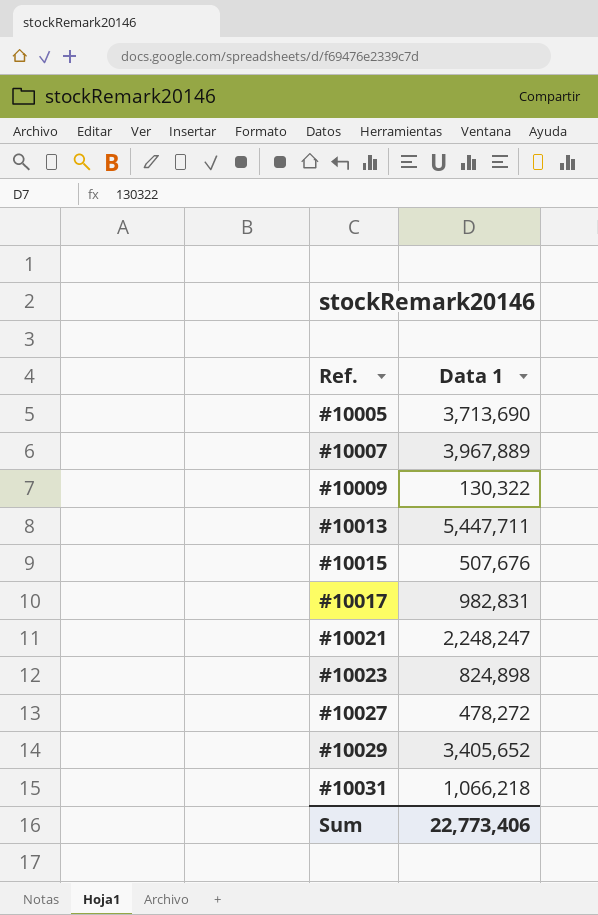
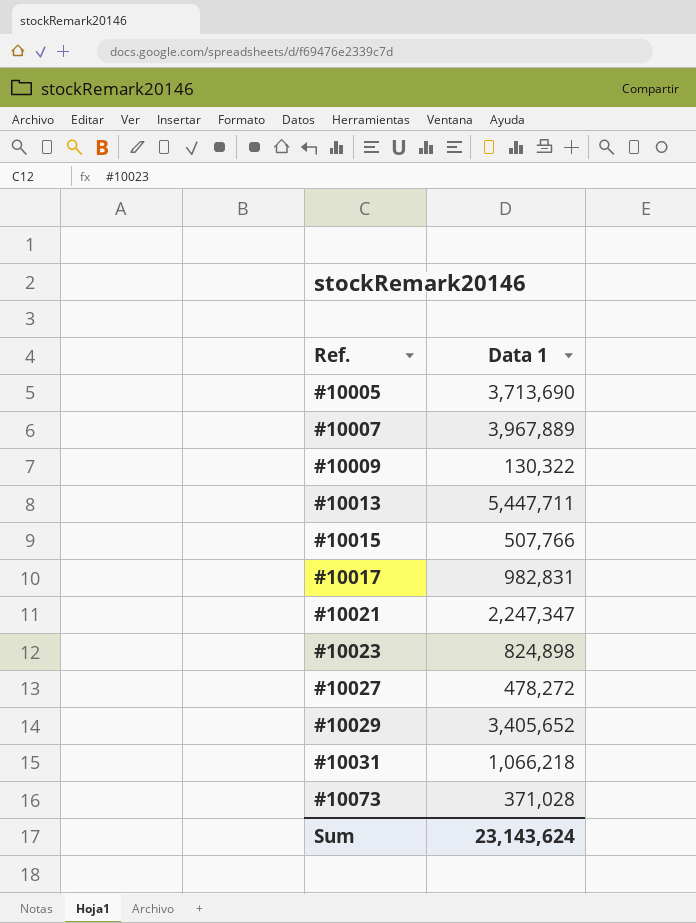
#10015 | Data 1: 507,676 -> 507,766
#10021 | Data 1: 2,248,247 -> 2,247,347
row #10073: none -> 371,028
Sum | Data 1: 22,773,406 -> 23,143,624

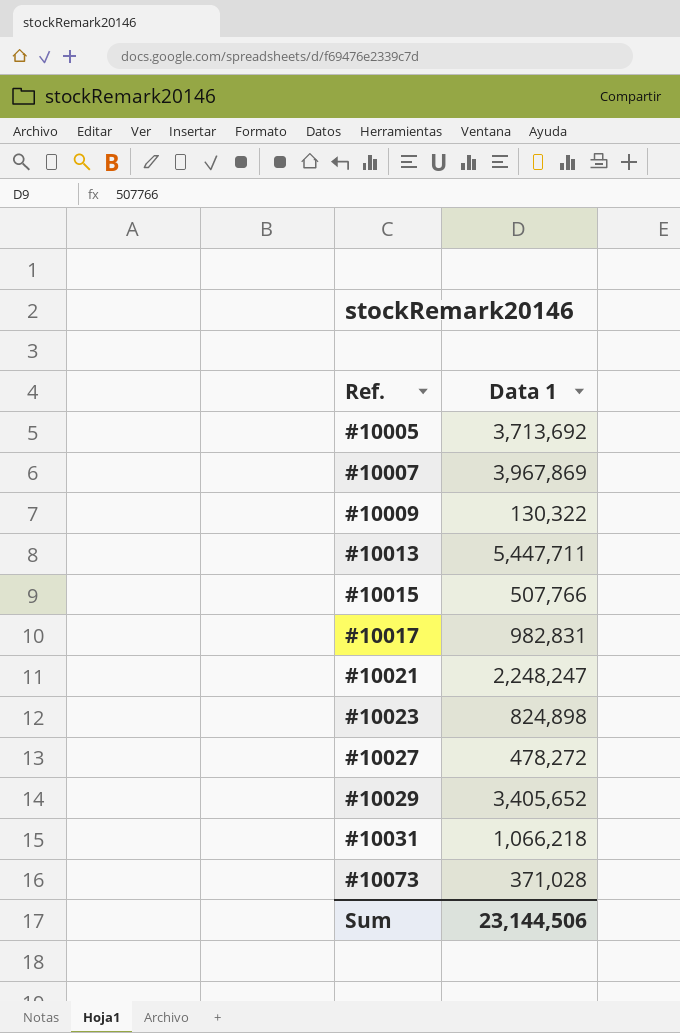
#10005 | Data 1: 3,713,690 -> 3,713,692
#10007 | Data 1: 3,967,889 -> 3,967,869
#10021 | Data 1: 2,247,347 -> 2,248,247
Sum | Data 1: 23,143,624 -> 23,144,506

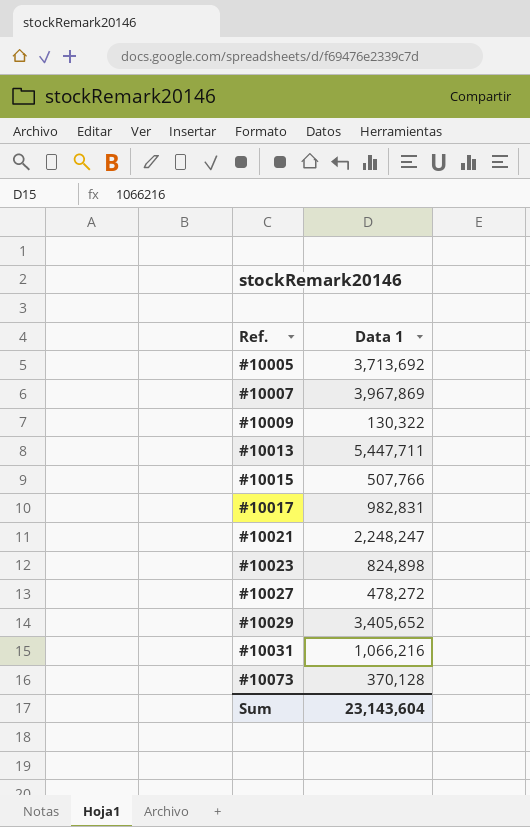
#10031 | Data 1: 1,066,218 -> 1,066,216
#10073 | Data 1: 371,028 -> 370,128
Sum | Data 1: 23,144,506 -> 23,143,604

